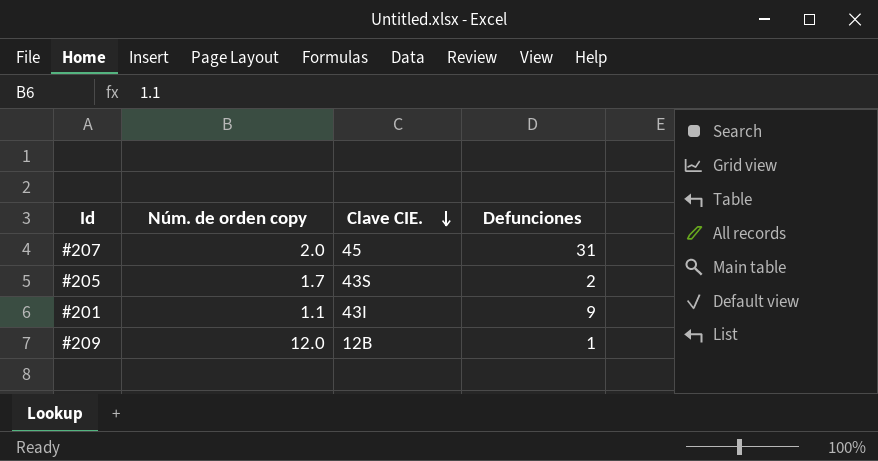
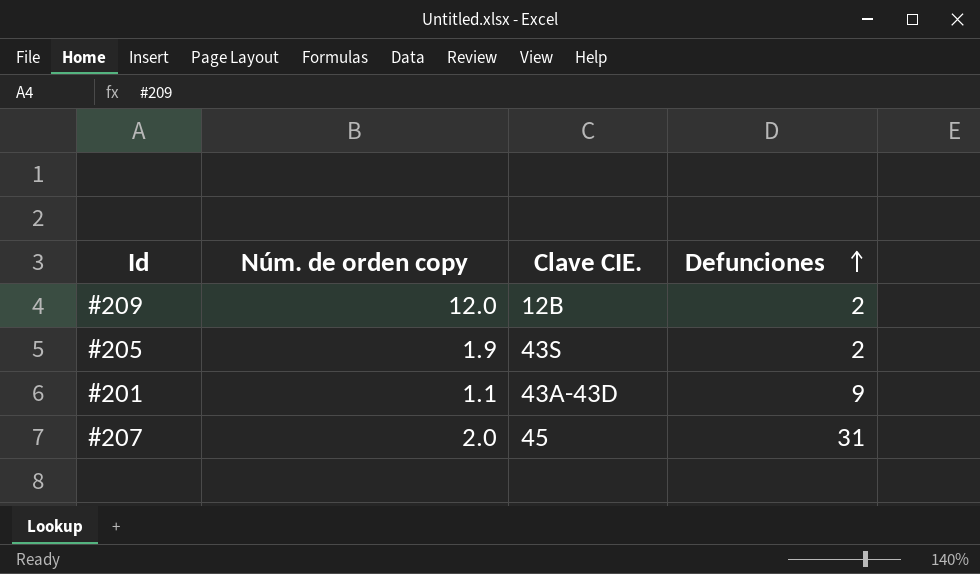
row order: Clave CIE. descending -> Defunciones ascending
#209 | Defunciones: 1 -> 2
#205 | Núm. de orden copy: 1.7 -> 1.9
#201 | Clave CIE.: 43I -> 43A-43D

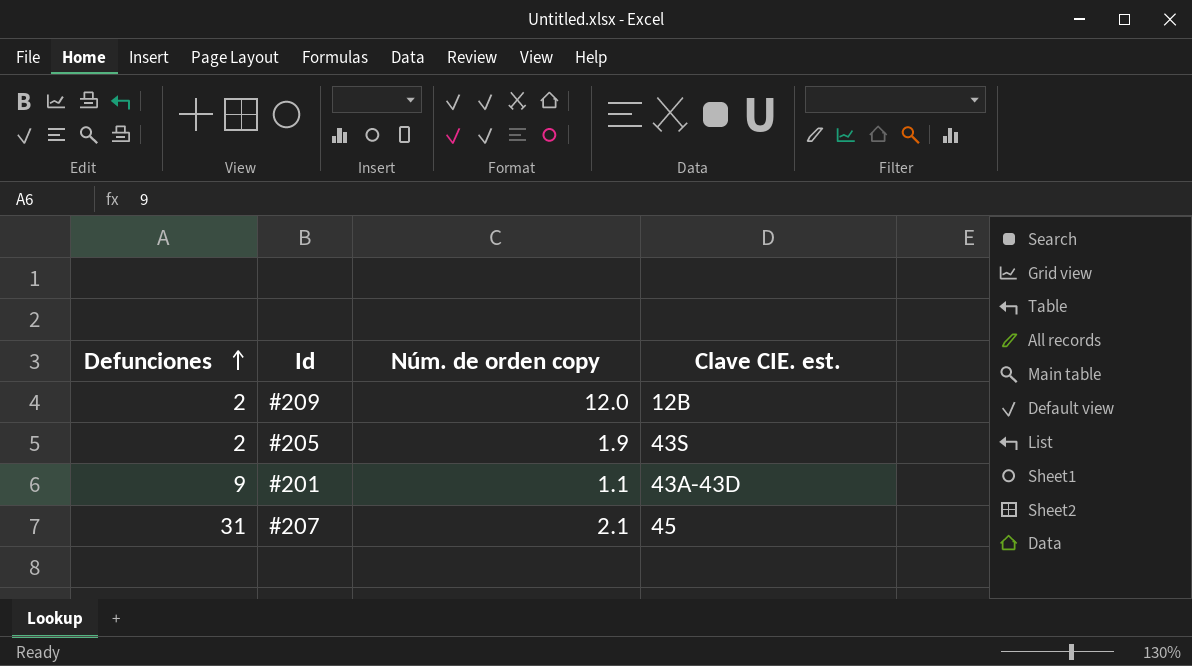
column Defunciones | position: 4 -> 1
column name: Clave CIE. -> Clave CIE. est.
#207 | Núm. de orden copy: 2.0 -> 2.1

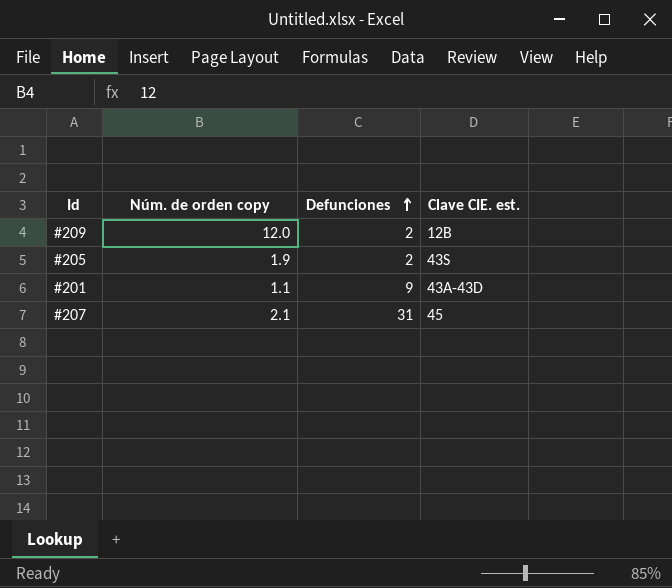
column Defunciones | position: 1 -> 3

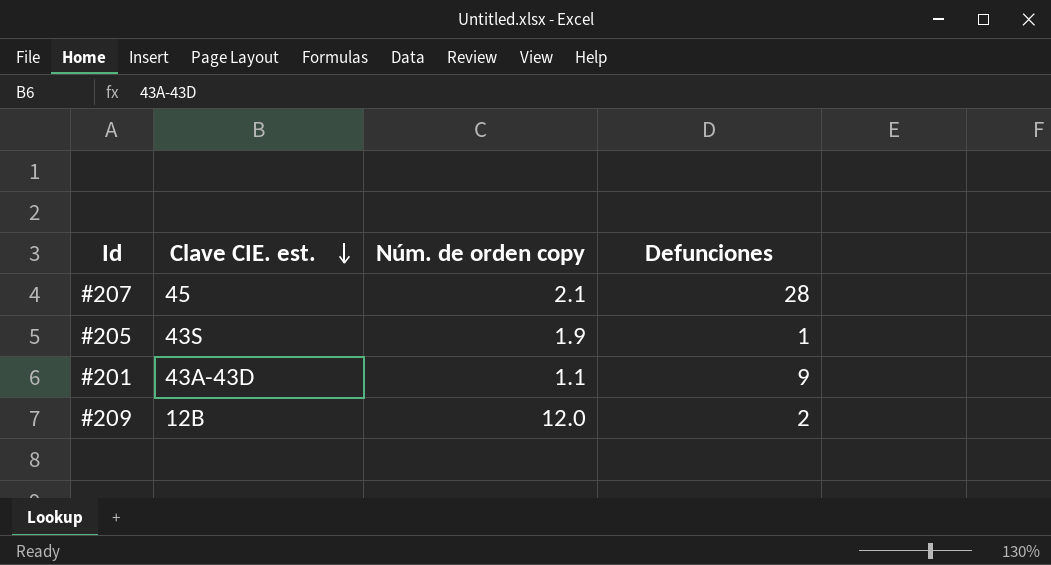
row order: Defunciones ascending -> Clave CIE. est. descending
column Clave CIE. est. | position: 4 -> 2
#207 | Defunciones: 31 -> 28
#205 | Defunciones: 2 -> 1

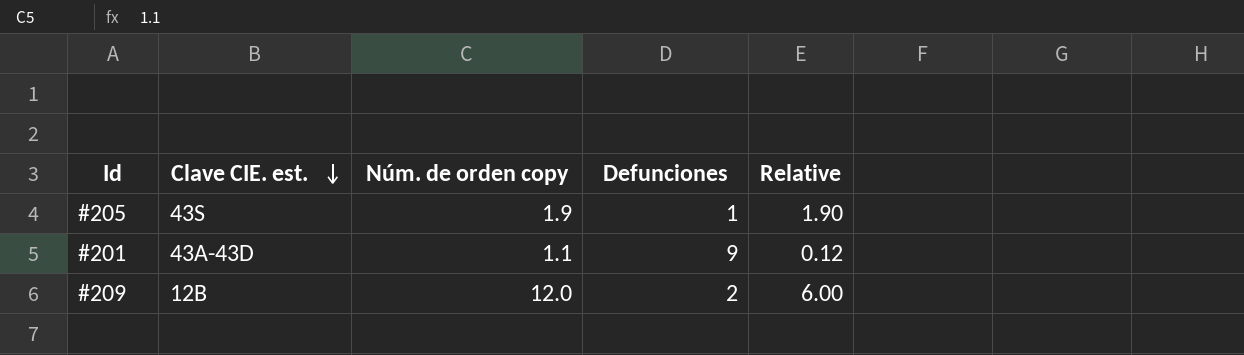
column Relative | formula: none -> [Núm. de orden copy] / [Defunciones]
row #207: 45 | 2.1 | 28 -> none

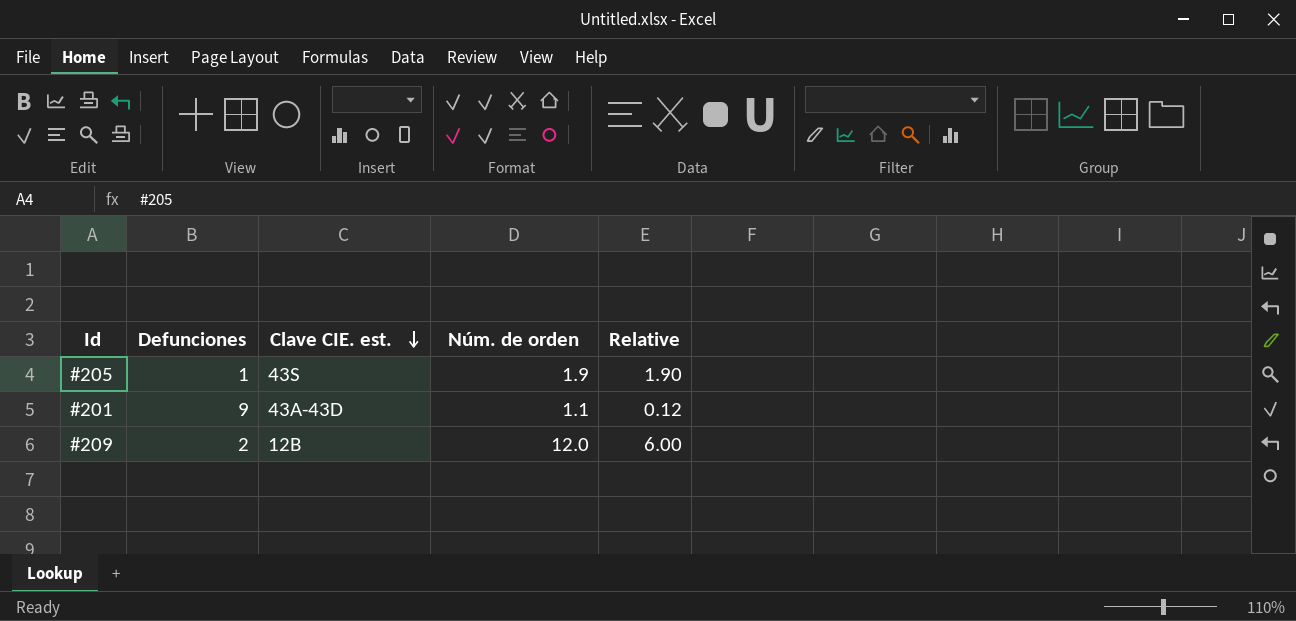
column Defunciones | position: 4 -> 2
column name: Núm. de orden copy -> Núm. de orden

